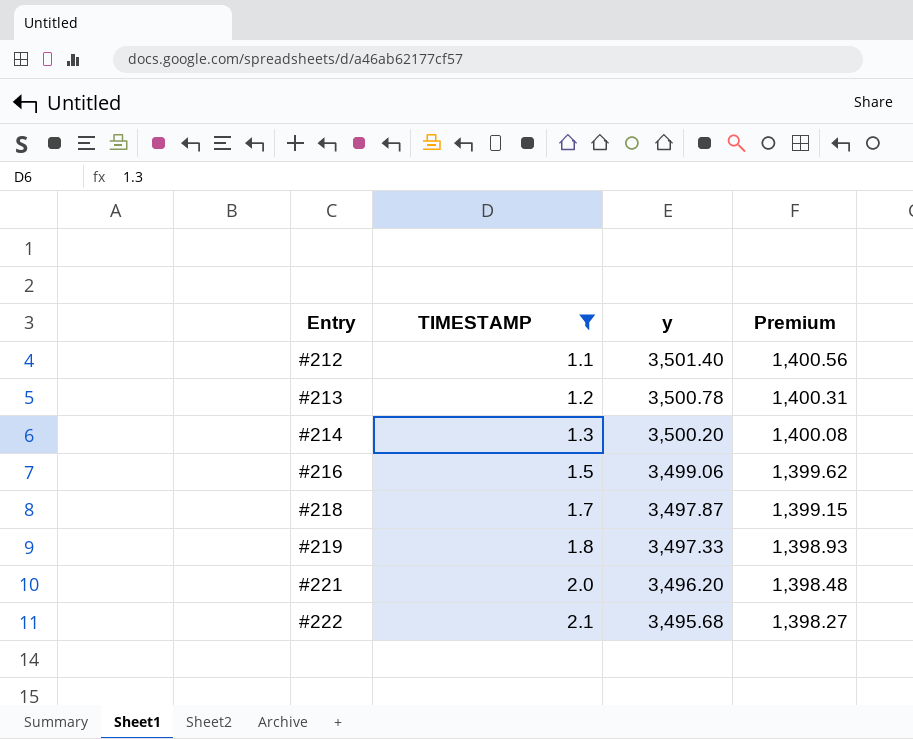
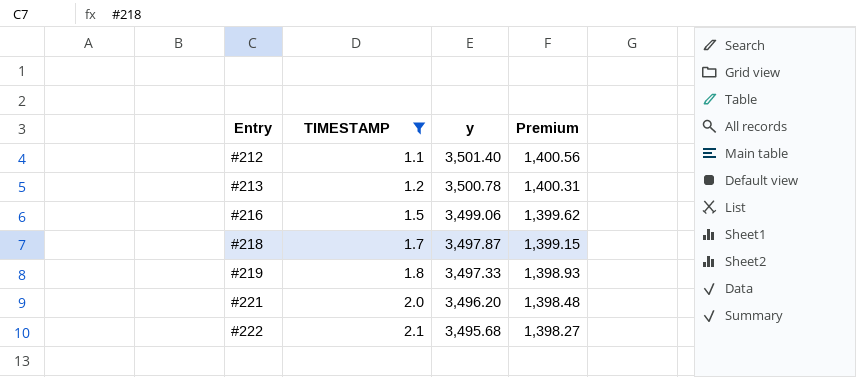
row #214: 1.3 | 3,500.20 | 1,400.08 -> none

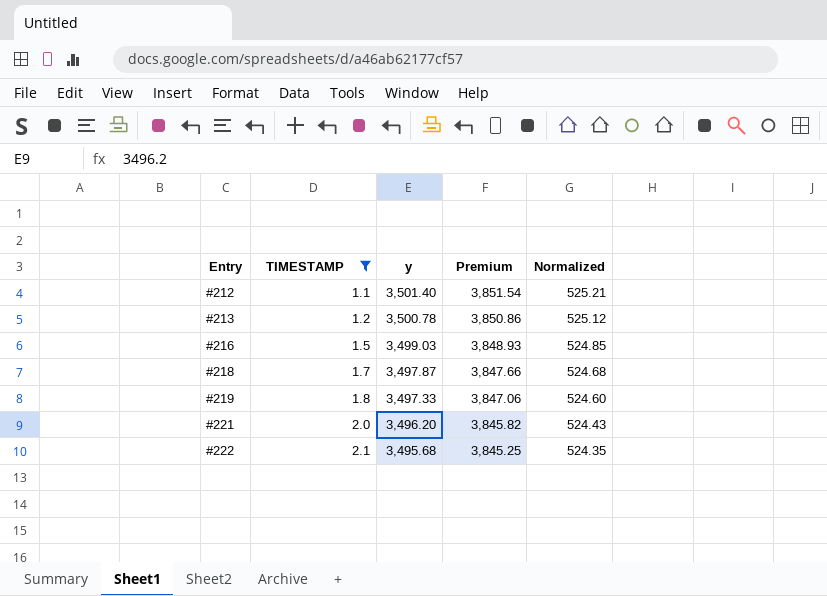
column Premium | formula: [y] * 0.4 -> [y] * 1.1
column Normalized | formula: none -> [y] * 0.15
#216 | y: 3,499.06 -> 3,499.03

